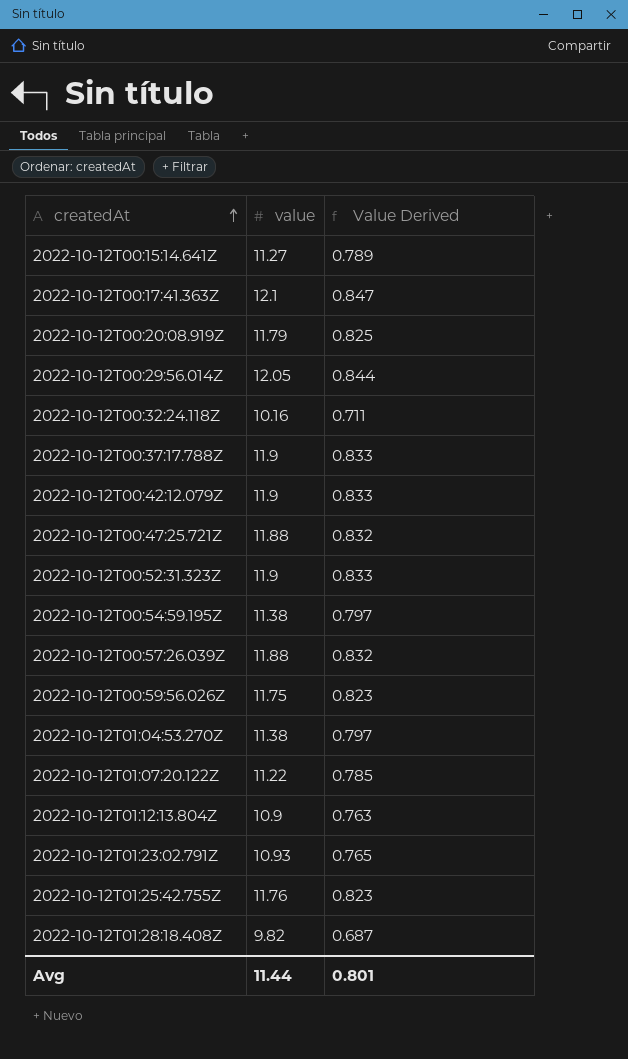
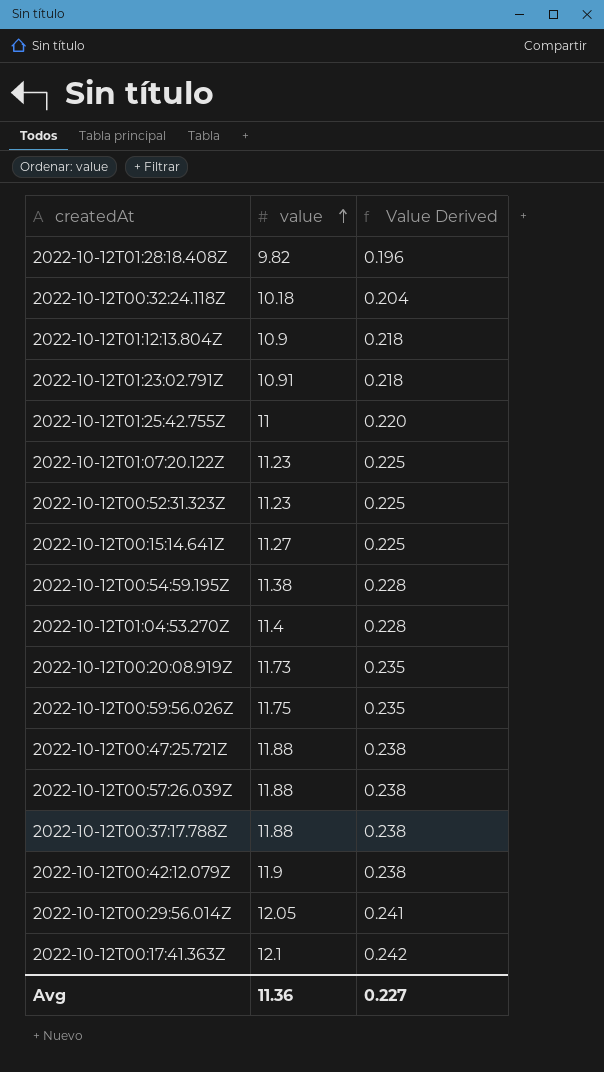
row order: createdAt ascending -> value ascending
column Value Derived | formula: [value] * 0.07 -> [value] * 0.02
2022-10-12T00:32:24.118Z | value: 10.16 -> 10.18
2022-10-12T01:23:02.791Z | value: 10.93 -> 10.91
2022-10-12T01:25:42.755Z | value: 11.76 -> 11
2022-10-12T01:07:20.122Z | value: 11.22 -> 11.23
2022-10-12T00:52:31.323Z | value: 11.9 -> 11.23
2022-10-12T01:04:53.270Z | value: 11.38 -> 11.4
2022-10-12T00:20:08.919Z | value: 11.79 -> 11.73
2022-10-12T00:37:17.788Z | value: 11.9 -> 11.88
Avg | value: 11.44 -> 11.36
Avg | Value Derived: 0.801 -> 0.227

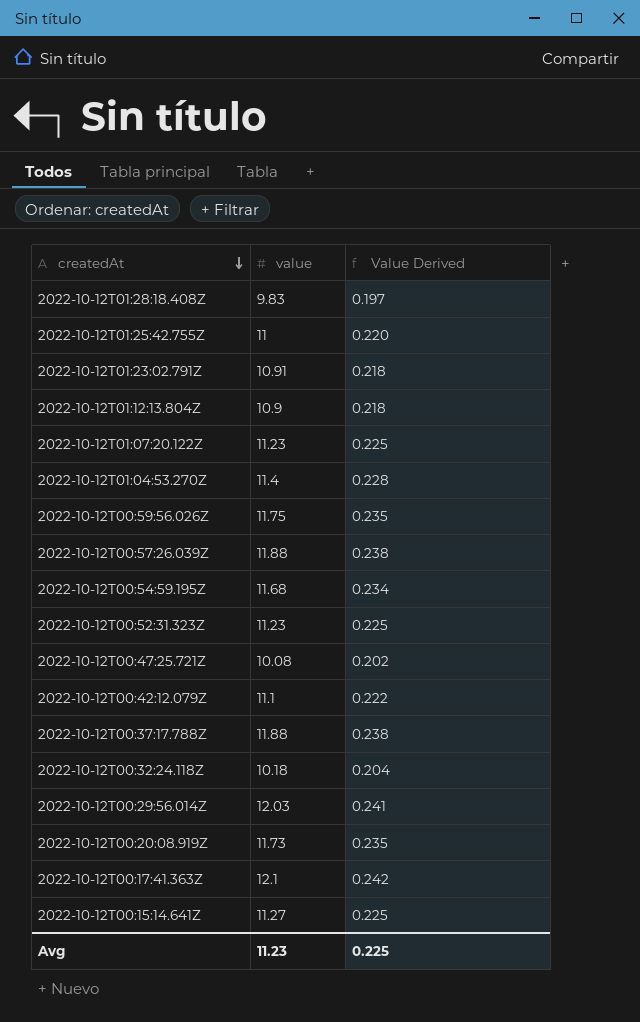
row order: value ascending -> createdAt descending
2022-10-12T01:28:18.408Z | value: 9.82 -> 9.83
2022-10-12T01:28:18.408Z | Value Derived: 0.196 -> 0.197
2022-10-12T00:54:59.195Z | value: 11.38 -> 11.68
2022-10-12T00:54:59.195Z | Value Derived: 0.228 -> 0.234
2022-10-12T00:47:25.721Z | value: 11.88 -> 10.08
2022-10-12T00:47:25.721Z | Value Derived: 0.238 -> 0.202
2022-10-12T00:42:12.079Z | value: 11.9 -> 11.1
2022-10-12T00:42:12.079Z | Value Derived: 0.238 -> 0.222
2022-10-12T00:29:56.014Z | value: 12.05 -> 12.03
Avg | value: 11.36 -> 11.23
Avg | Value Derived: 0.227 -> 0.225

